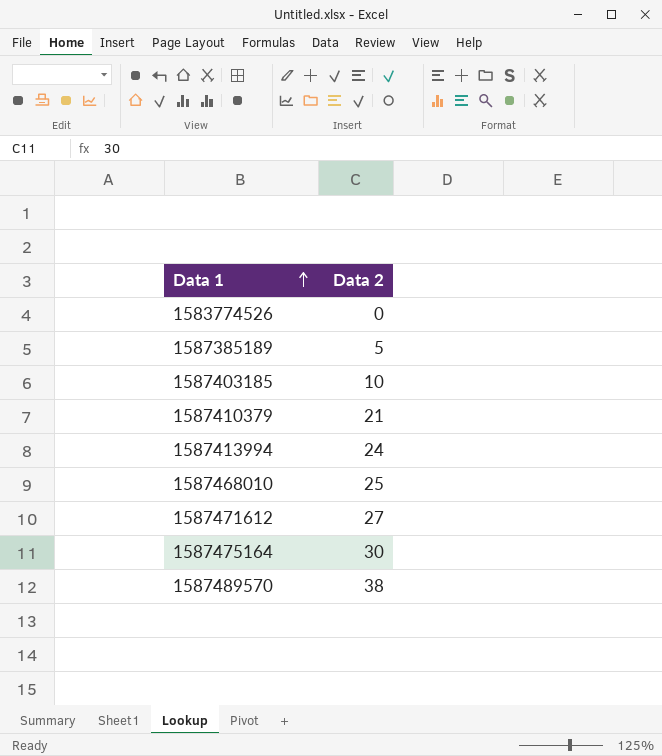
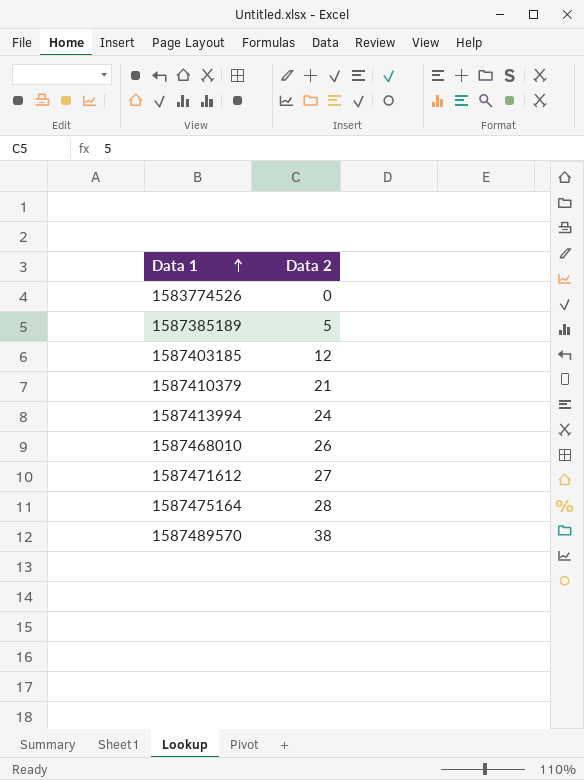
1587403185 | Data 2: 10 -> 12
1587468010 | Data 2: 25 -> 26
1587475164 | Data 2: 30 -> 28

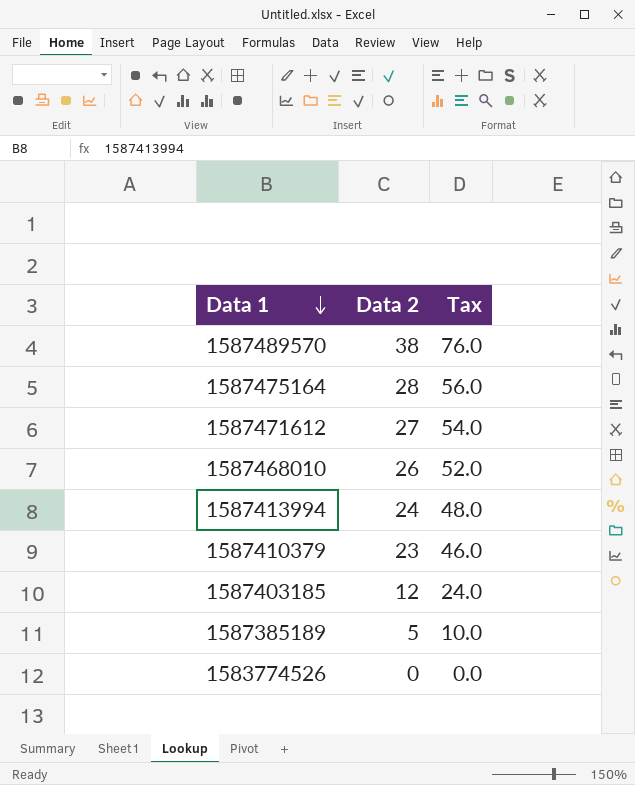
row order: Data 1 ascending -> Data 1 descending
column Tax | formula: none -> [Data 2] * 2
1587410379 | Data 2: 21 -> 23

